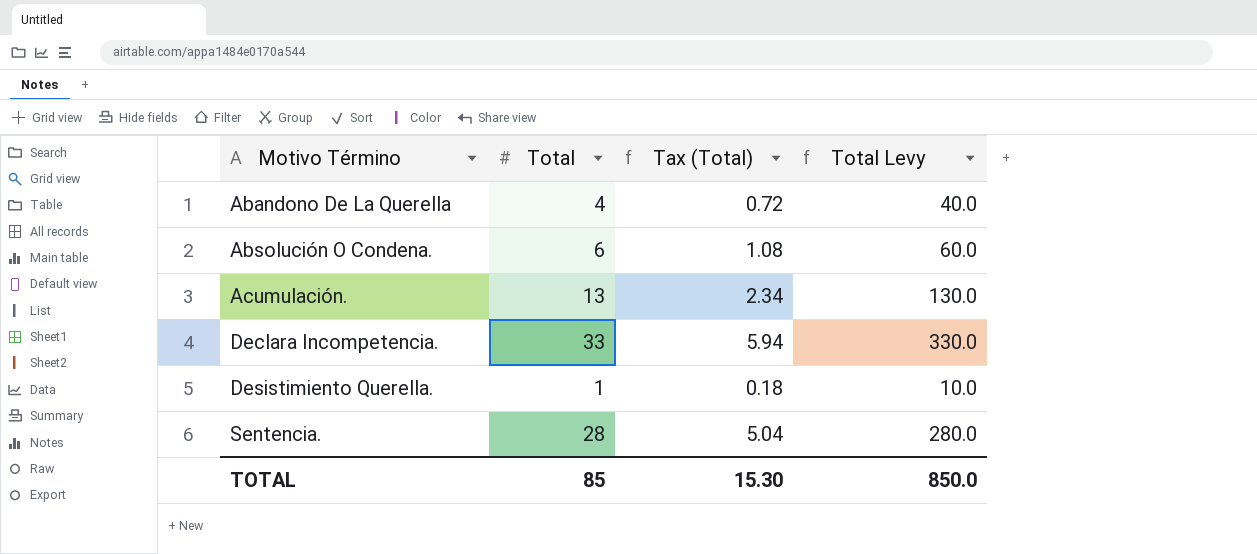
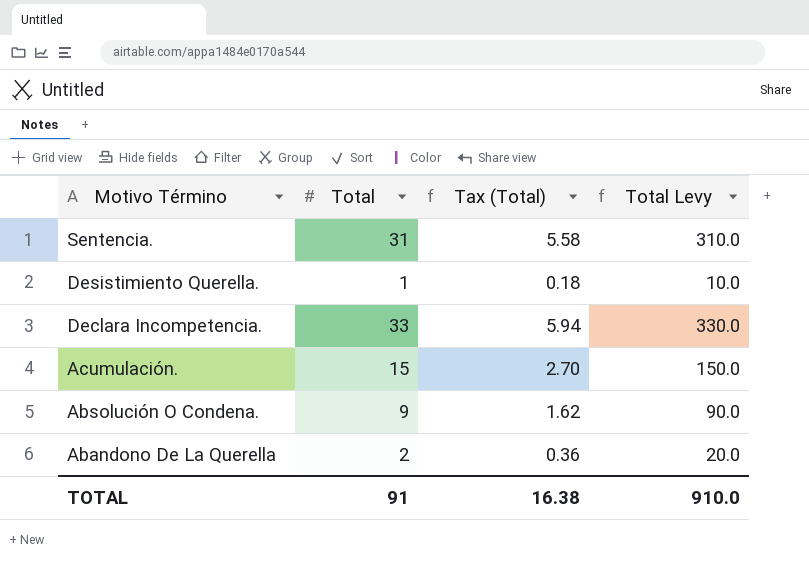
row order: Motivo Término ascending -> Motivo Término descending
Sentencia. | Total: 28 -> 31
Sentencia. | Tax (Total): 5.04 -> 5.58
Sentencia. | Total Levy: 280.0 -> 310.0
Acumulación. | Total: 13 -> 15
Acumulación. | Tax (Total): 2.34 -> 2.70
Acumulación. | Total Levy: 130.0 -> 150.0
Absolución O Condena. | Total: 6 -> 9
Absolución O Condena. | Tax (Total): 1.08 -> 1.62
Absolución O Condena. | Total Levy: 60.0 -> 90.0
Abandono De La Querella | Total: 4 -> 2
Abandono De La Querella | Tax (Total): 0.72 -> 0.36
Abandono De La Querella | Total Levy: 40.0 -> 20.0
TOTAL | Total: 85 -> 91
TOTAL | Tax (Total): 15.30 -> 16.38
TOTAL | Total Levy: 850.0 -> 910.0

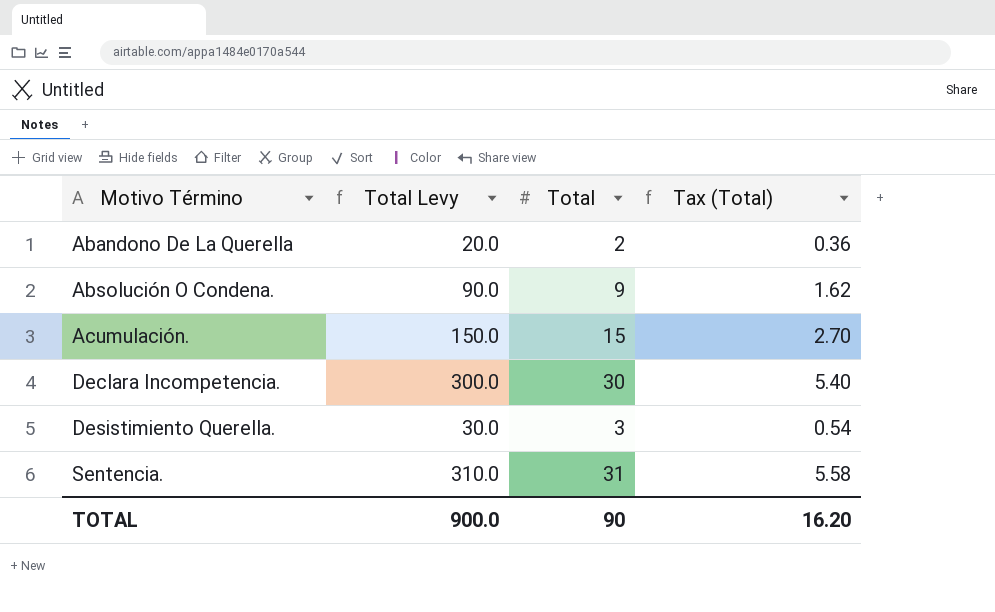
row order: Motivo Término descending -> Motivo Término ascending
column Total Levy | position: 4 -> 2
Declara Incompetencia. | Total Levy: 330.0 -> 300.0
Declara Incompetencia. | Total: 33 -> 30
Declara Incompetencia. | Tax (Total): 5.94 -> 5.40
Desistimiento Querella. | Total Levy: 10.0 -> 30.0
Desistimiento Querella. | Total: 1 -> 3
Desistimiento Querella. | Tax (Total): 0.18 -> 0.54
TOTAL | Total Levy: 910.0 -> 900.0
TOTAL | Total: 91 -> 90
TOTAL | Tax (Total): 16.38 -> 16.20

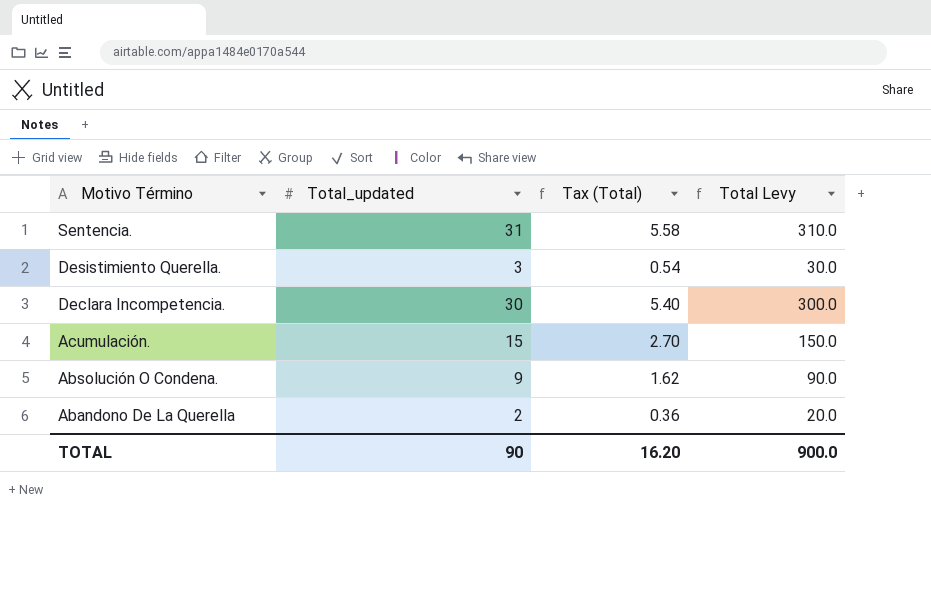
row order: Motivo Término ascending -> Motivo Término descending
column name: Total -> Total_updated
column Total Levy | position: 2 -> 4

